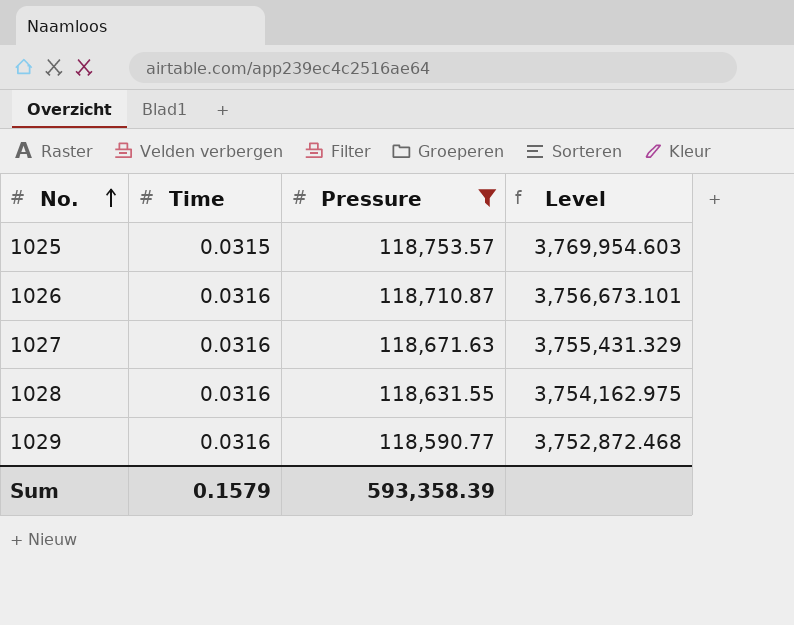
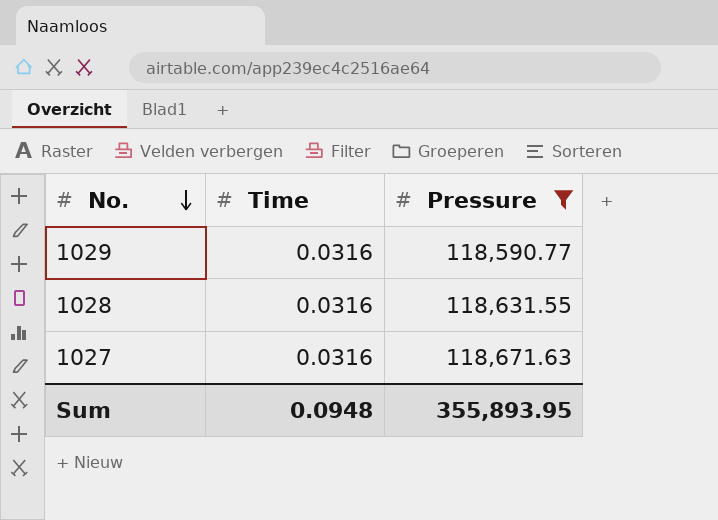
row order: No. ascending -> No. descending
column Level | formula: [Pressure] / [Time] -> none
row 1025: 0.0315 | 118,753.57 | 3,769,954.603 -> none
row 1026: 0.0316 | 118,710.87 | 3,756,673.101 -> none
Sum | Time: 0.1579 -> 0.0948
Sum | Pressure: 593,358.39 -> 355,893.95

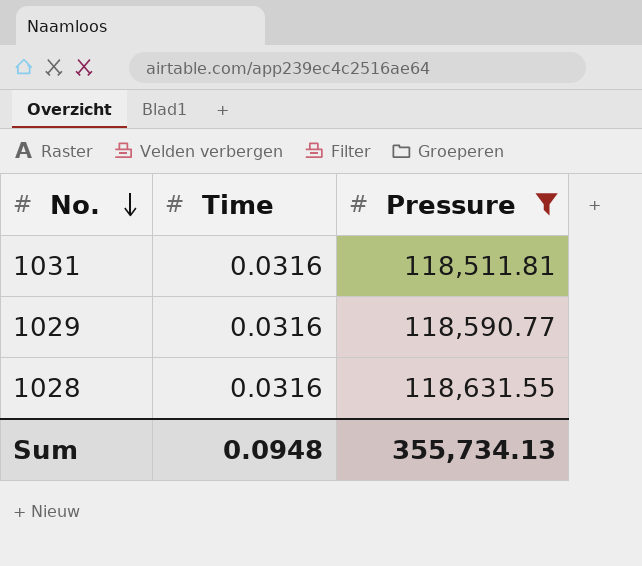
row 1027: 0.0316 | 118,671.63 -> none
row 1031: none -> 0.0316 | 118,511.81
Sum | Pressure: 355,893.95 -> 355,734.13

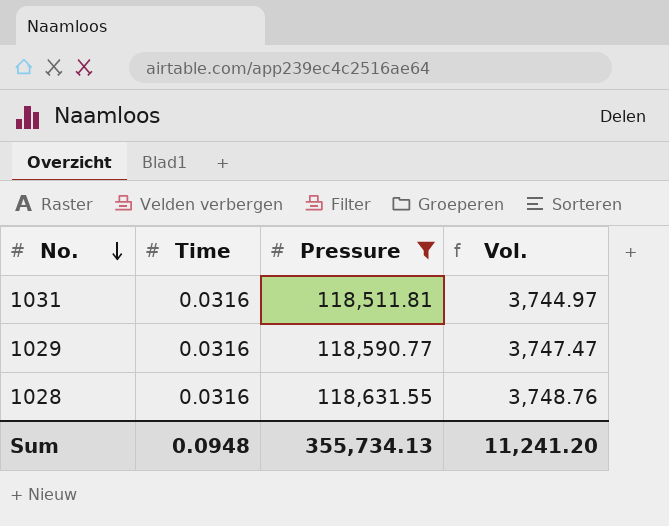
column Vol. | formula: none -> [Time] * [Pressure]

